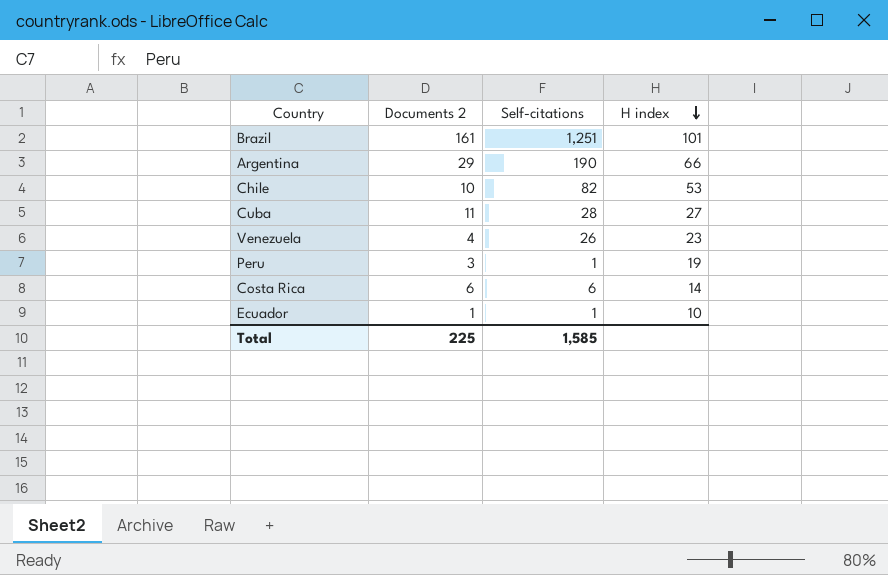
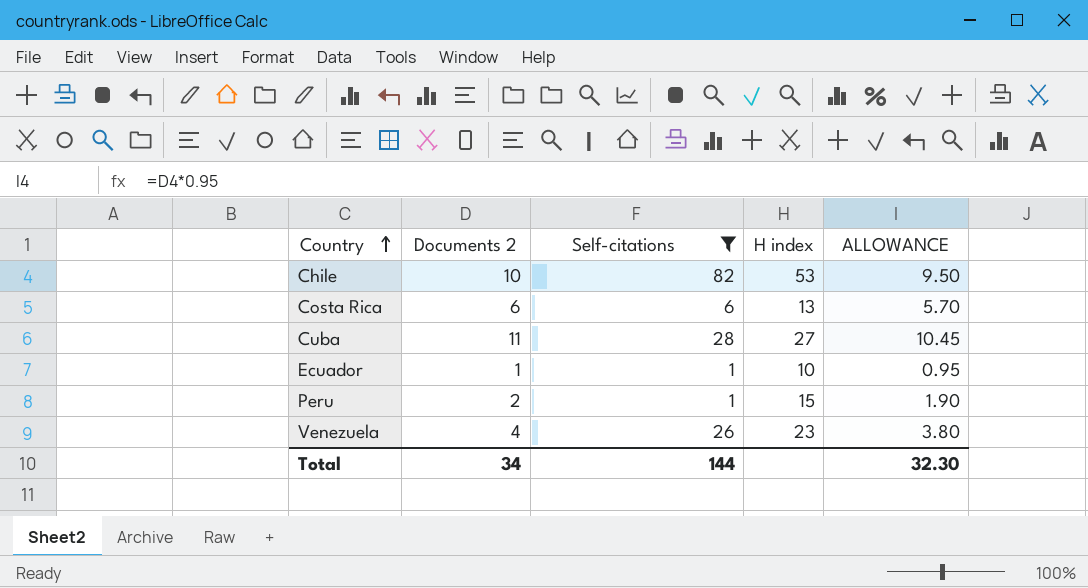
filter: none -> Self-citations <= 82
row order: H index descending -> Country ascending
column ALLOWANCE | formula: none -> [Documents 2] * 0.95
Costa Rica | H index: 14 -> 13
Peru | Documents 2: 3 -> 2
Peru | H index: 19 -> 15
Total | Documents 2: 225 -> 34
Total | Self-citations: 1,585 -> 144

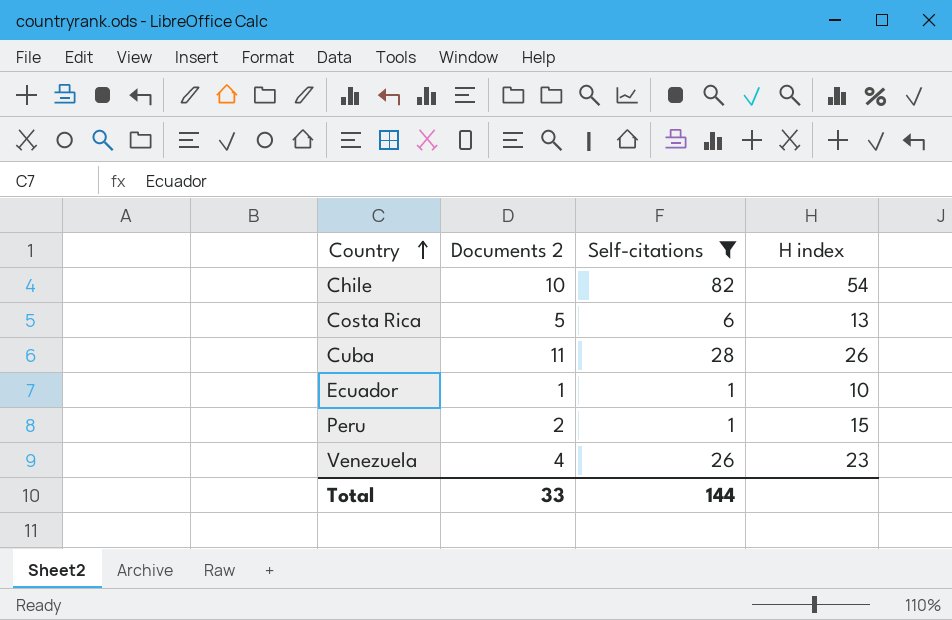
column ALLOWANCE | formula: [Documents 2] * 0.95 -> none
Chile | H index: 53 -> 54
Costa Rica | Documents 2: 6 -> 5
Cuba | H index: 27 -> 26
Total | Documents 2: 34 -> 33

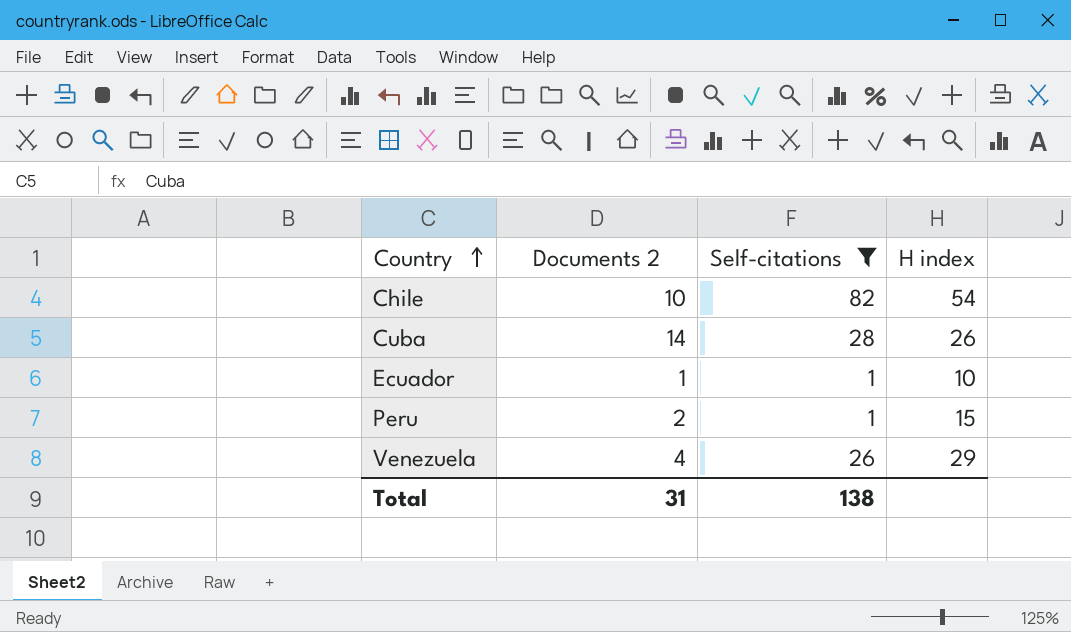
row Costa Rica: 5 | 6 | 13 -> none
Cuba | Documents 2: 11 -> 14
Venezuela | H index: 23 -> 29
Total | Documents 2: 33 -> 31
Total | Self-citations: 144 -> 138

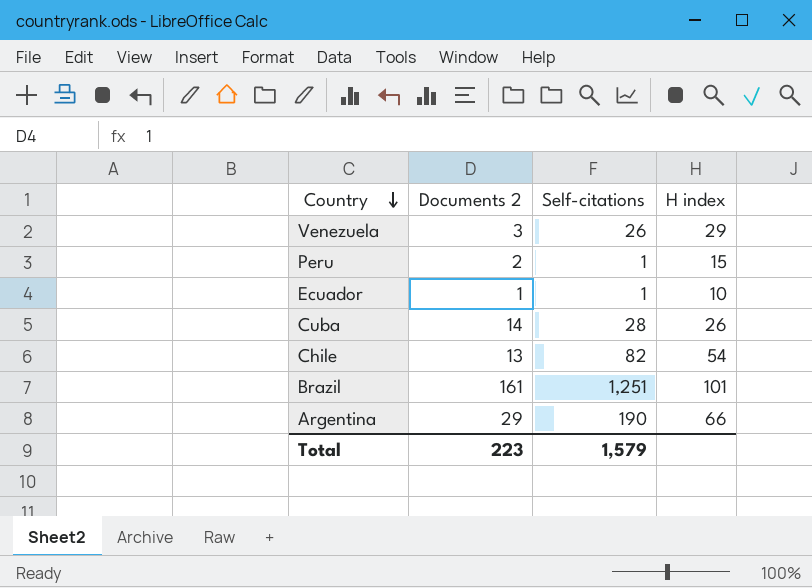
filter: Self-citations <= 82 -> none
row order: Country ascending -> Country descending
Venezuela | Documents 2: 4 -> 3
Chile | Documents 2: 10 -> 13
Total | Documents 2: 31 -> 223
Total | Self-citations: 138 -> 1,579

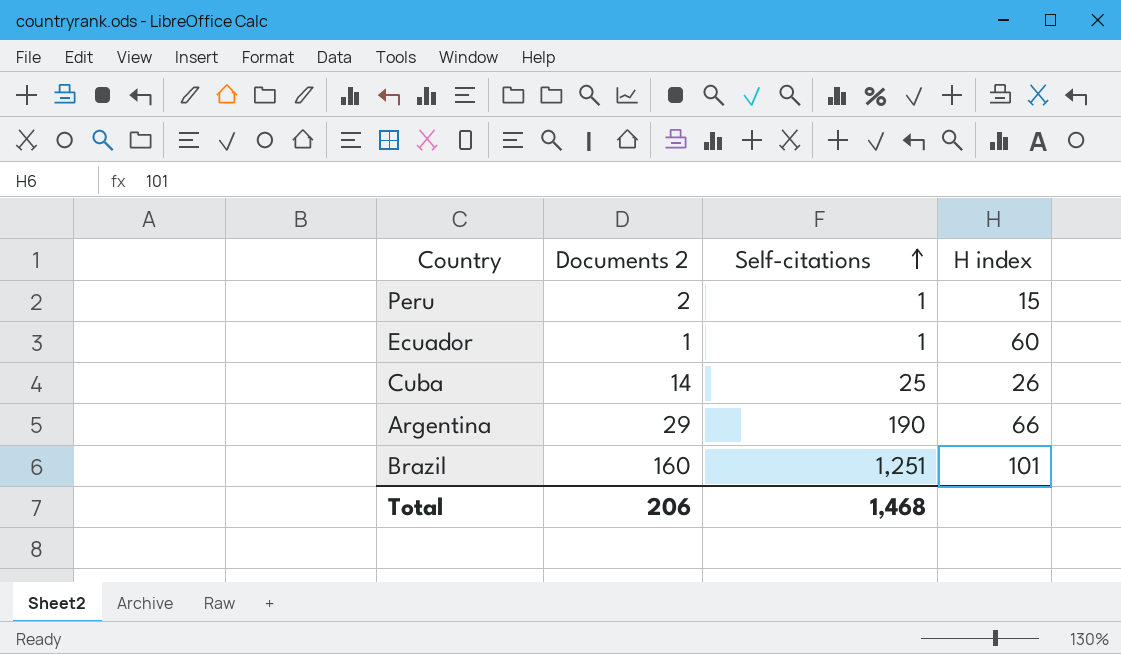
row order: Country descending -> Self-citations ascending
row Venezuela: 3 | 26 | 29 -> none
row Chile: 13 | 82 | 54 -> none
Ecuador | H index: 10 -> 60
Cuba | Self-citations: 28 -> 25
Brazil | Documents 2: 161 -> 160
Total | Documents 2: 223 -> 206
Total | Self-citations: 1,579 -> 1,468

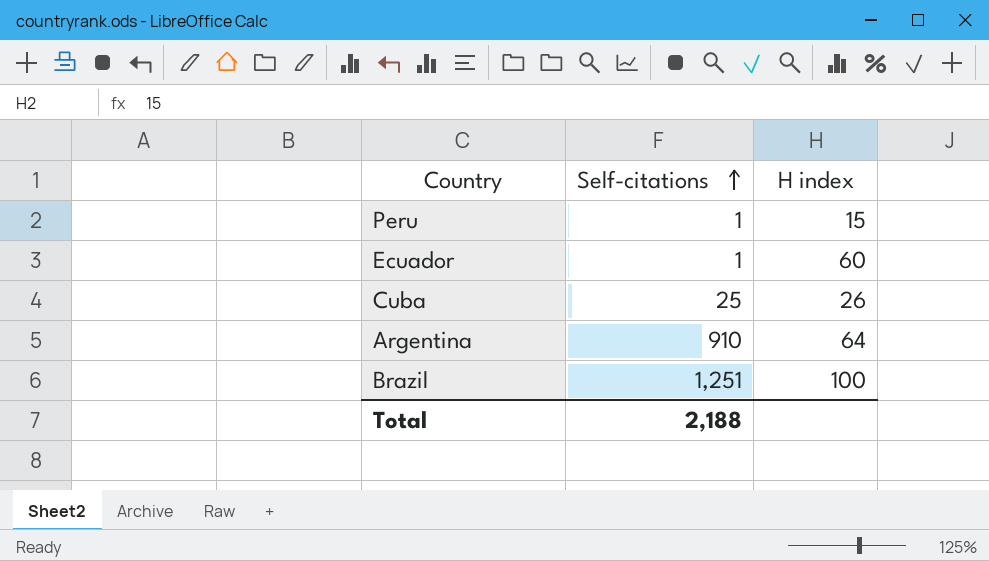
column Documents 2 | position: 2 -> none
Argentina | Self-citations: 190 -> 910
Argentina | H index: 66 -> 64
Brazil | H index: 101 -> 100
Total | Self-citations: 1,468 -> 2,188

